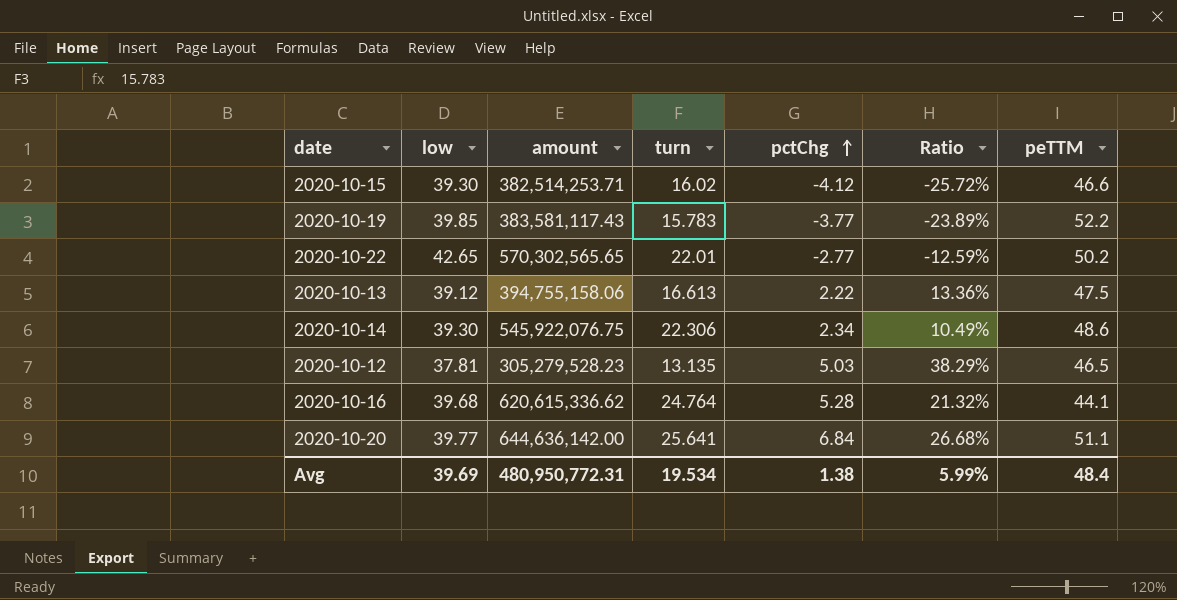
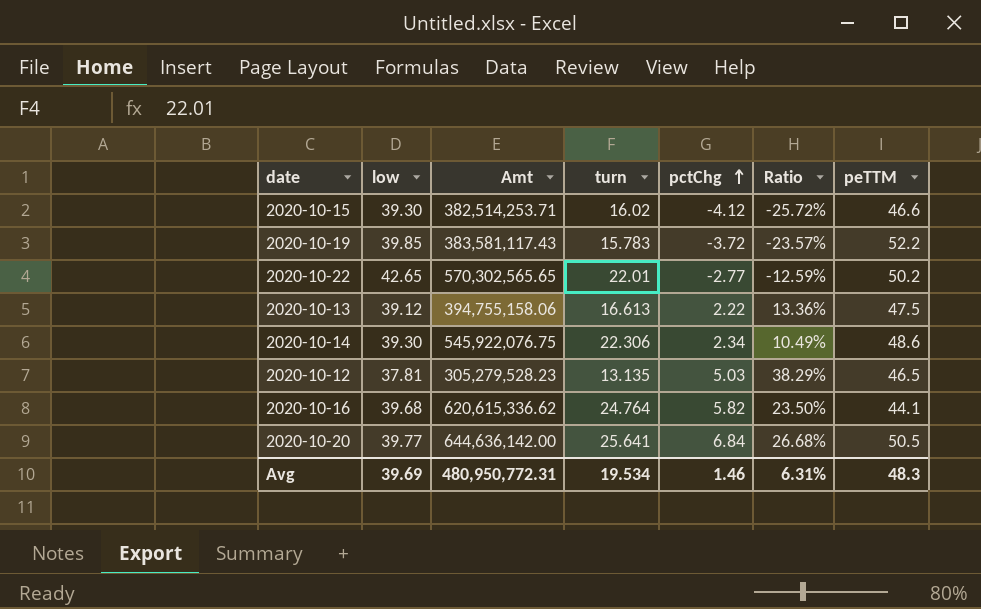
column name: amount -> Amt
2020-10-19 | pctChg: -3.77 -> -3.72
2020-10-19 | Ratio: -23.89% -> -23.57%
2020-10-16 | pctChg: 5.28 -> 5.82
2020-10-16 | Ratio: 21.32% -> 23.50%
2020-10-20 | peTTM: 51.1 -> 50.5
Avg | pctChg: 1.38 -> 1.46
Avg | Ratio: 5.99% -> 6.31%
Avg | peTTM: 48.4 -> 48.3

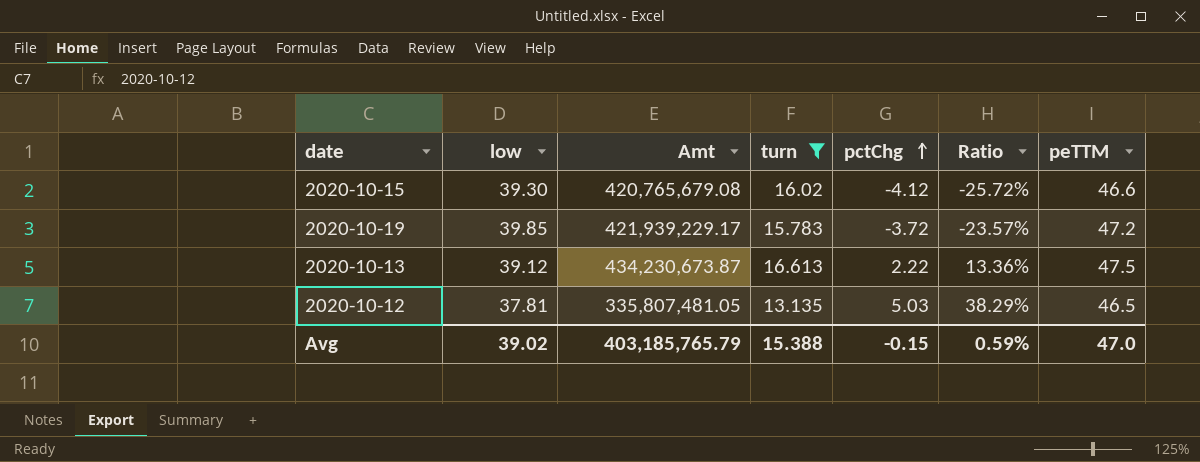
filter: none -> turn <= 16.613
2020-10-15 | Amt: 382,514,253.71 -> 420,765,679.08
2020-10-19 | Amt: 383,581,117.43 -> 421,939,229.17
2020-10-19 | peTTM: 52.2 -> 47.2
2020-10-13 | Amt: 394,755,158.06 -> 434,230,673.87
2020-10-12 | Amt: 305,279,528.23 -> 335,807,481.05
Avg | low: 39.69 -> 39.02
Avg | Amt: 480,950,772.31 -> 403,185,765.79
Avg | turn: 19.534 -> 15.388
Avg | pctChg: 1.46 -> -0.15
Avg | Ratio: 6.31% -> 0.59%
Avg | peTTM: 48.3 -> 47.0

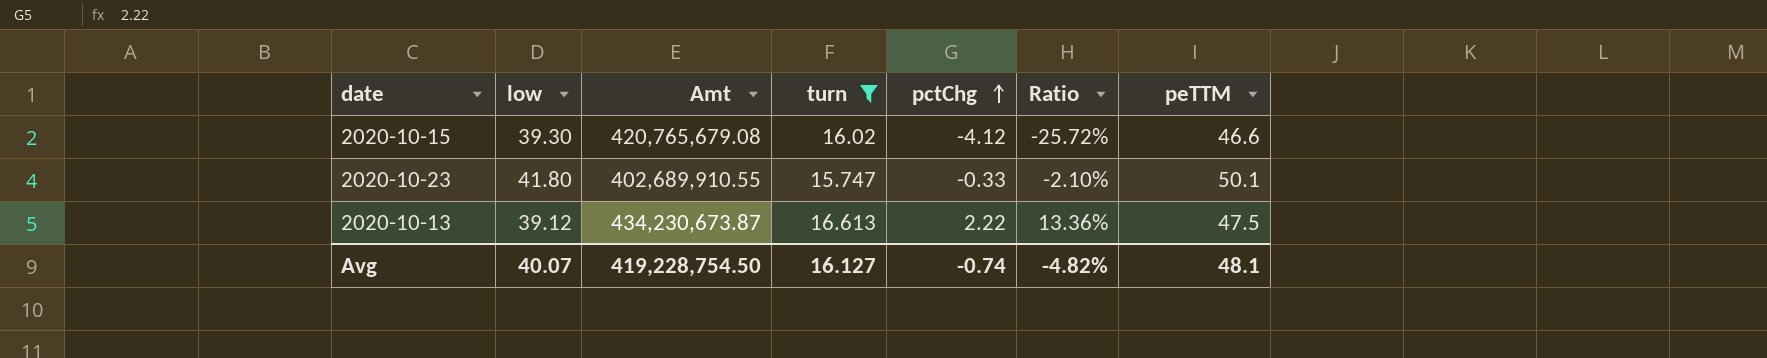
row 2020-10-19: 39.85 | 421,939,229.17 | 15.783 | -3.72 | -23.57% | 47.2 -> none
row 2020-10-12: 37.81 | 335,807,481.05 | 13.135 | 5.03 | 38.29% | 46.5 -> none
row 2020-10-23: none -> 41.80 | 402,689,910.55 | 15.747 | -0.33 | -2.10% | 50.1
Avg | low: 39.02 -> 40.07
Avg | Amt: 403,185,765.79 -> 419,228,754.50
Avg | turn: 15.388 -> 16.127
Avg | pctChg: -0.15 -> -0.74
Avg | Ratio: 0.59% -> -4.82%
Avg | peTTM: 47.0 -> 48.1

